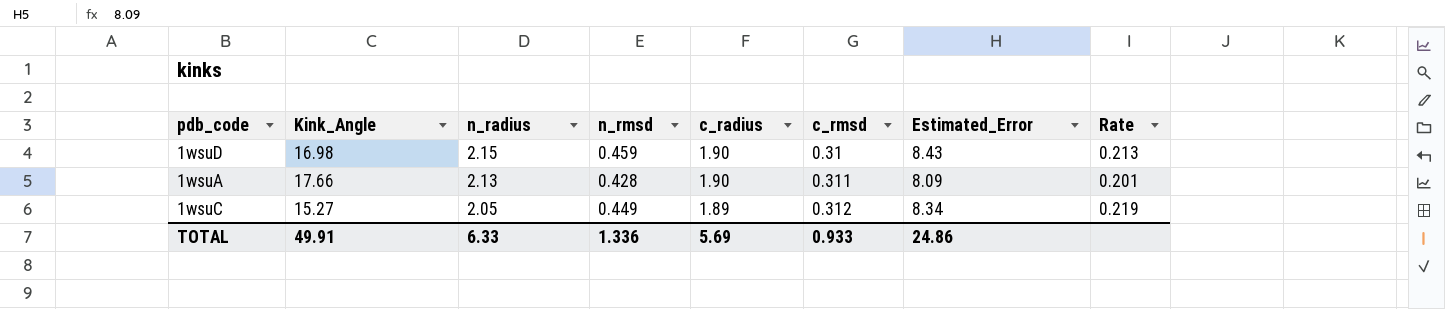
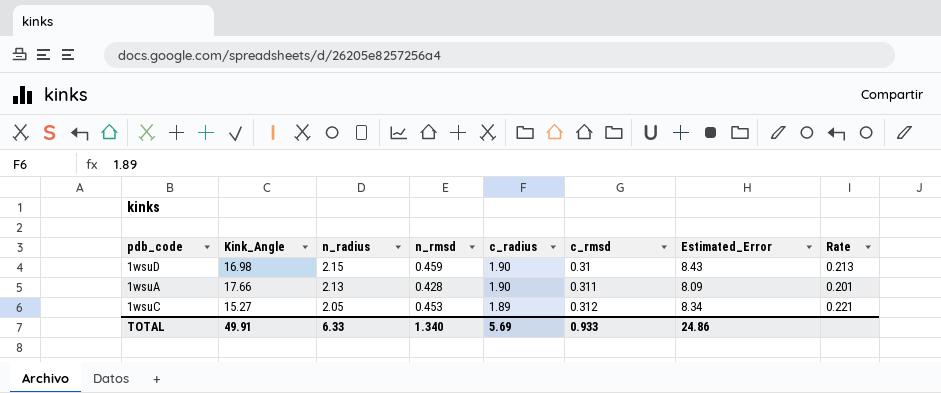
1wsuC | n_rmsd: 0.449 -> 0.453
1wsuC | Rate: 0.219 -> 0.221
TOTAL | n_rmsd: 1.336 -> 1.340

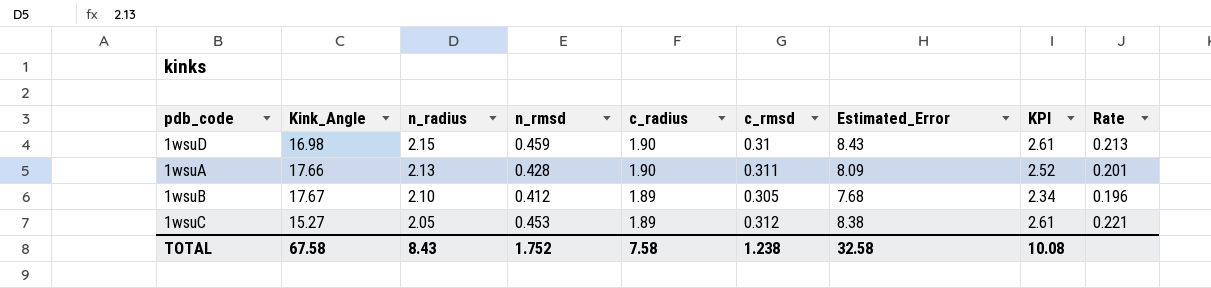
column KPI | formula: none -> [c_rmsd] * [Estimated_Error]
row 1wsuB: none -> 17.67 | 2.10 | 0.412 | 1.89 | 0.305 | 7.68 | 2.34 | 0.196
1wsuC | Estimated_Error: 8.34 -> 8.38
TOTAL | Kink_Angle: 49.91 -> 67.58
TOTAL | n_radius: 6.33 -> 8.43
TOTAL | n_rmsd: 1.340 -> 1.752
TOTAL | c_radius: 5.69 -> 7.58
TOTAL | c_rmsd: 0.933 -> 1.238
TOTAL | Estimated_Error: 24.86 -> 32.58

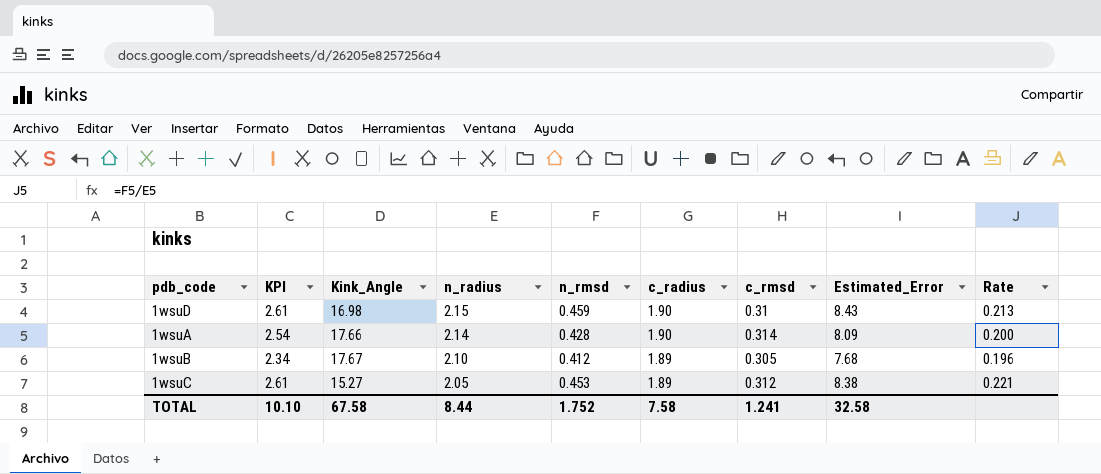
column KPI | position: 8 -> 2
1wsuA | KPI: 2.52 -> 2.54
1wsuA | n_radius: 2.13 -> 2.14
1wsuA | c_rmsd: 0.311 -> 0.314
1wsuA | Rate: 0.201 -> 0.200
TOTAL | KPI: 10.08 -> 10.10
TOTAL | n_radius: 8.43 -> 8.44
TOTAL | c_rmsd: 1.238 -> 1.241

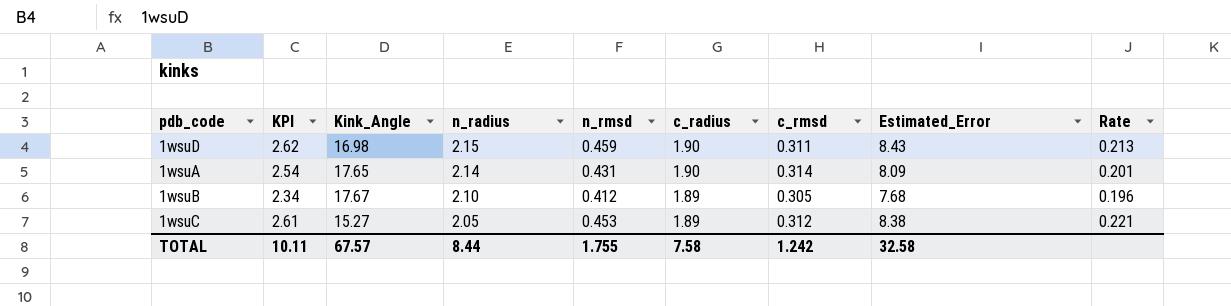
1wsuD | KPI: 2.61 -> 2.62
1wsuD | c_rmsd: 0.31 -> 0.311
1wsuA | Kink_Angle: 17.66 -> 17.65
1wsuA | n_rmsd: 0.428 -> 0.431
1wsuA | Rate: 0.200 -> 0.201
TOTAL | KPI: 10.10 -> 10.11
TOTAL | Kink_Angle: 67.58 -> 67.57
TOTAL | n_rmsd: 1.752 -> 1.755
TOTAL | c_rmsd: 1.241 -> 1.242

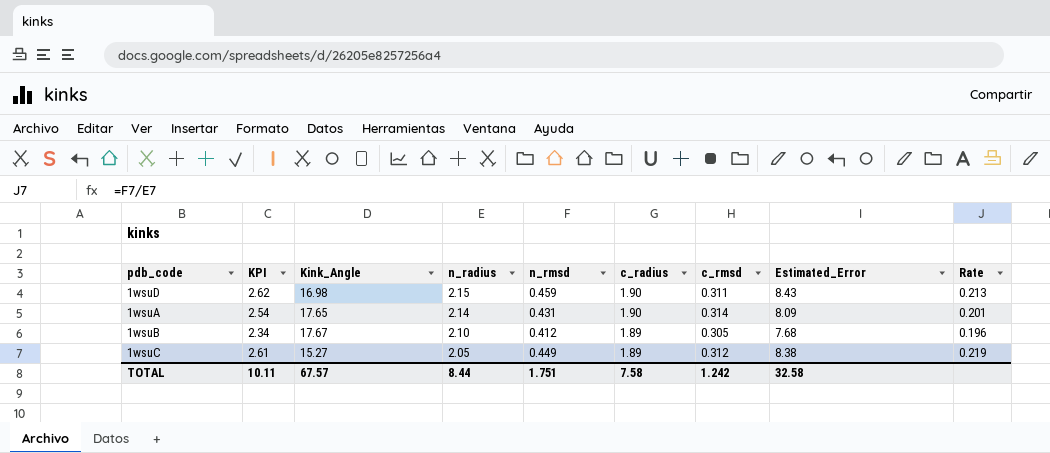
1wsuC | n_rmsd: 0.453 -> 0.449
1wsuC | Rate: 0.221 -> 0.219
TOTAL | n_rmsd: 1.755 -> 1.751

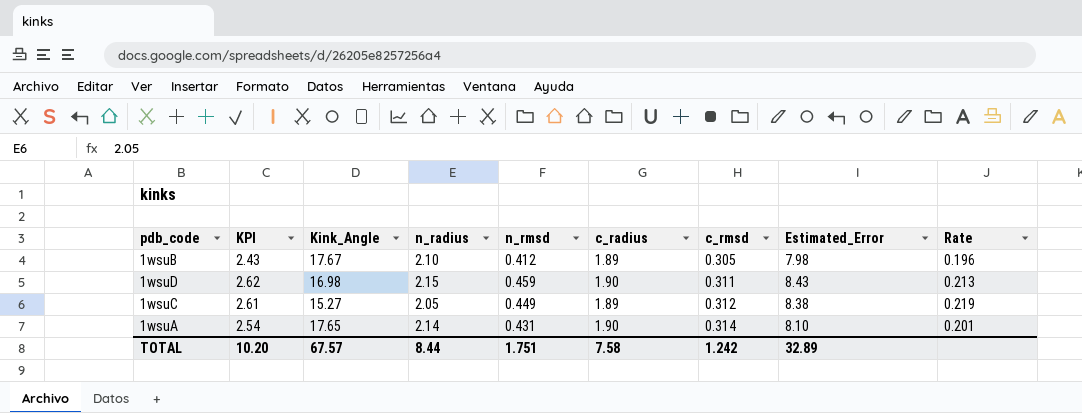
row order: n_radius descending -> c_rmsd ascending
1wsuB | KPI: 2.34 -> 2.43
1wsuB | Estimated_Error: 7.68 -> 7.98
1wsuA | Estimated_Error: 8.09 -> 8.10
TOTAL | KPI: 10.11 -> 10.20
TOTAL | Estimated_Error: 32.58 -> 32.89

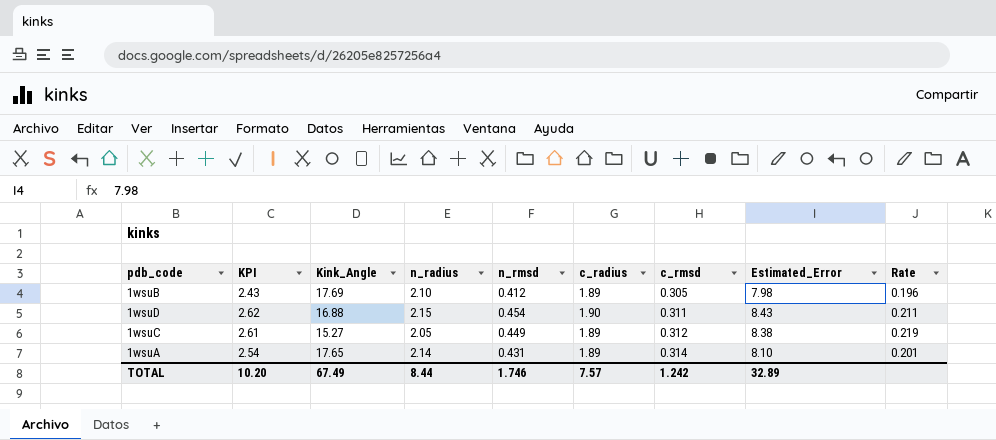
1wsuB | Kink_Angle: 17.67 -> 17.69
1wsuD | Kink_Angle: 16.98 -> 16.88
1wsuD | n_rmsd: 0.459 -> 0.454
1wsuD | Rate: 0.213 -> 0.211
1wsuA | c_radius: 1.90 -> 1.89
TOTAL | Kink_Angle: 67.57 -> 67.49
TOTAL | n_rmsd: 1.751 -> 1.746
TOTAL | c_radius: 7.58 -> 7.57

